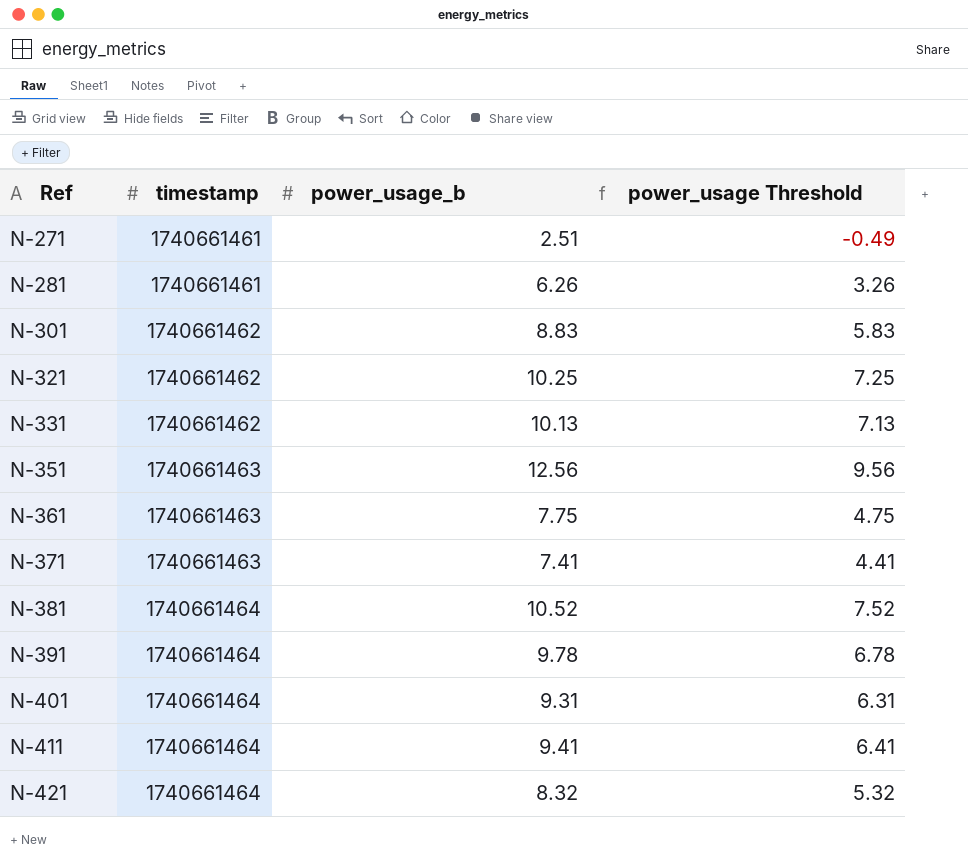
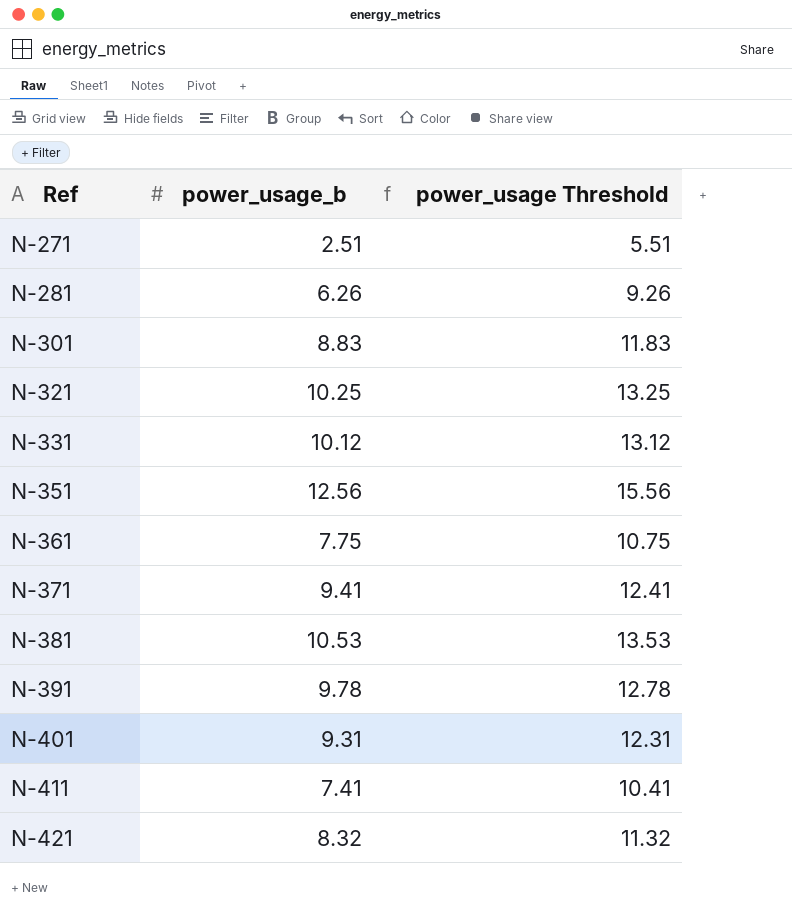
column timestamp | position: 2 -> none
column power_usage Threshold | formula: [power_usage_b] - 3 -> [power_usage_b] + 3
N-331 | power_usage_b: 10.13 -> 10.12
N-371 | power_usage_b: 7.41 -> 9.41
N-381 | power_usage_b: 10.52 -> 10.53
N-411 | power_usage_b: 9.41 -> 7.41

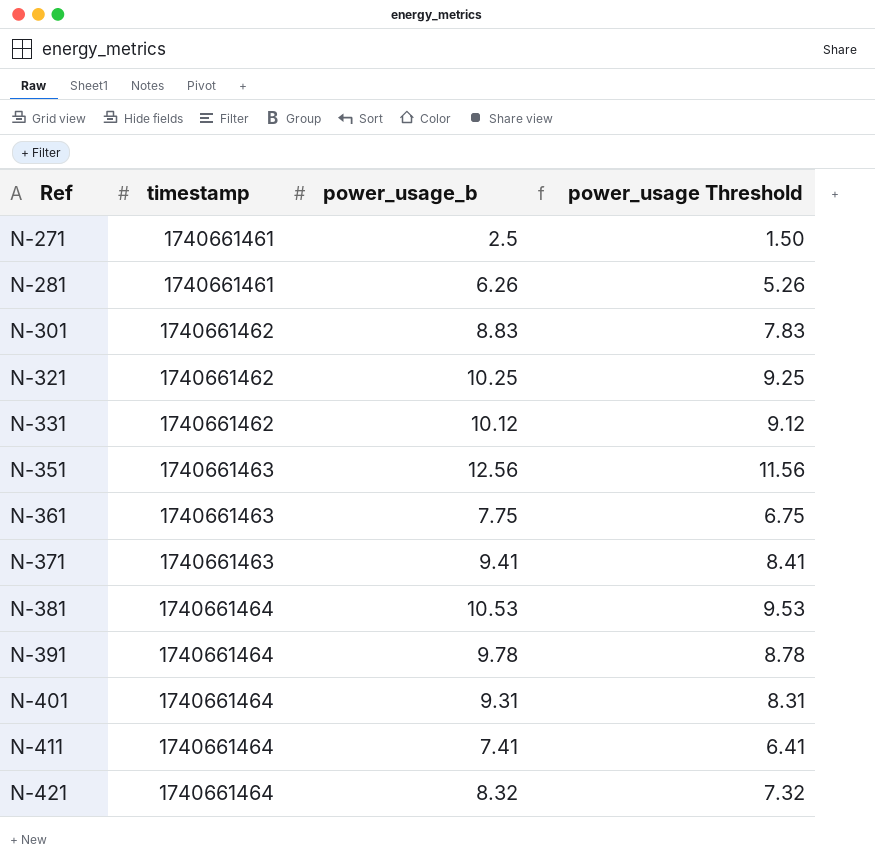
column timestamp | position: none -> 2
column power_usage Threshold | formula: [power_usage_b] + 3 -> [power_usage_b] - 1
N-271 | power_usage_b: 2.51 -> 2.5

